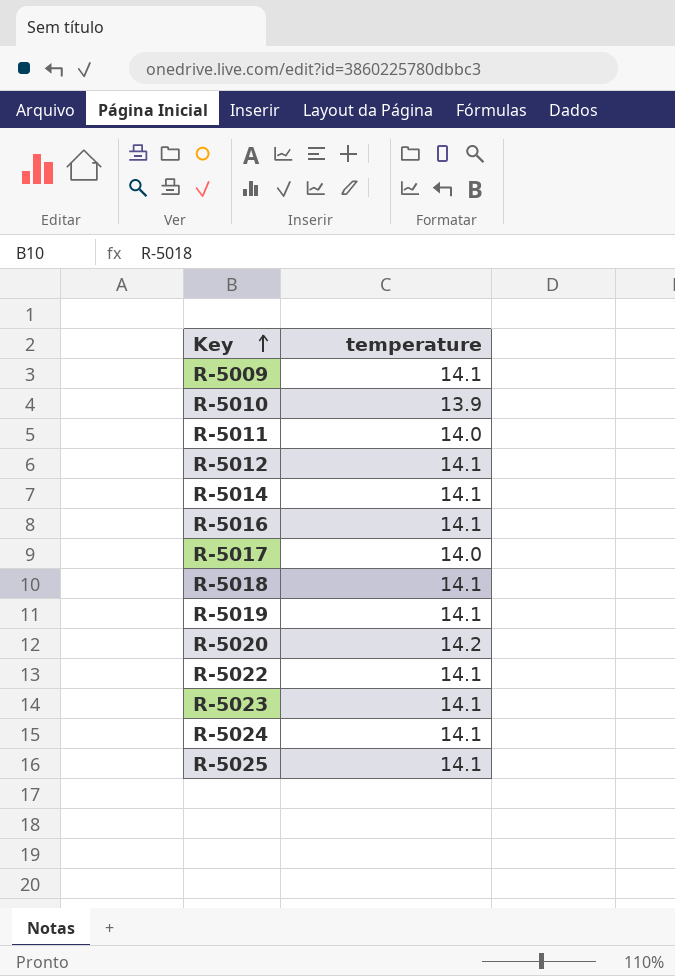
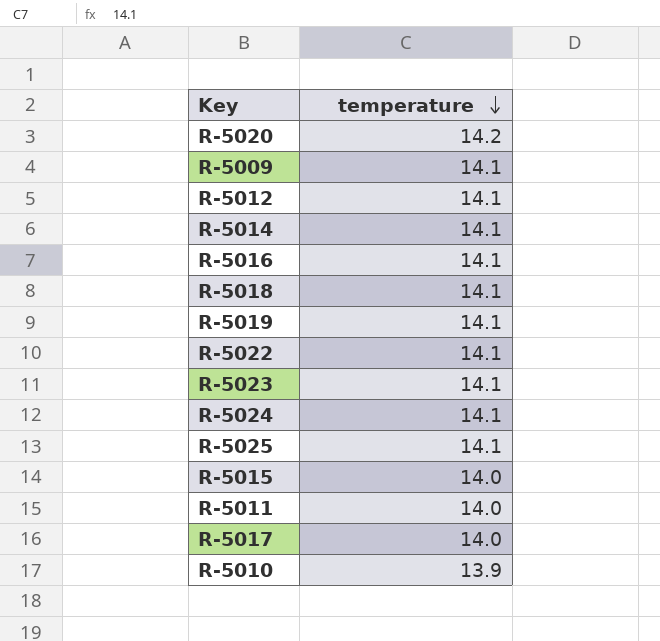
row order: Key ascending -> temperature descending
row R-5015: none -> 14.0

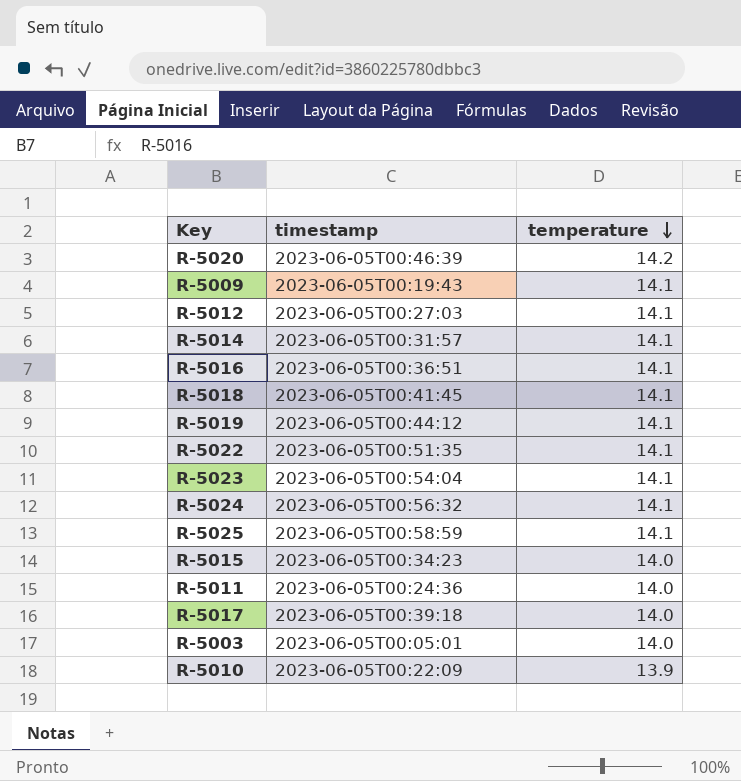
column timestamp | position: none -> 2
row R-5003: none -> 2023-06-05T00:05:01 | 14.0

